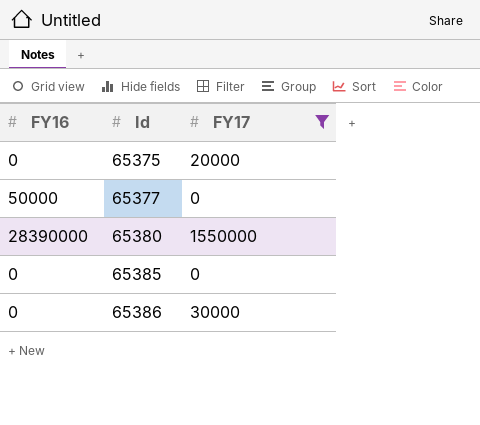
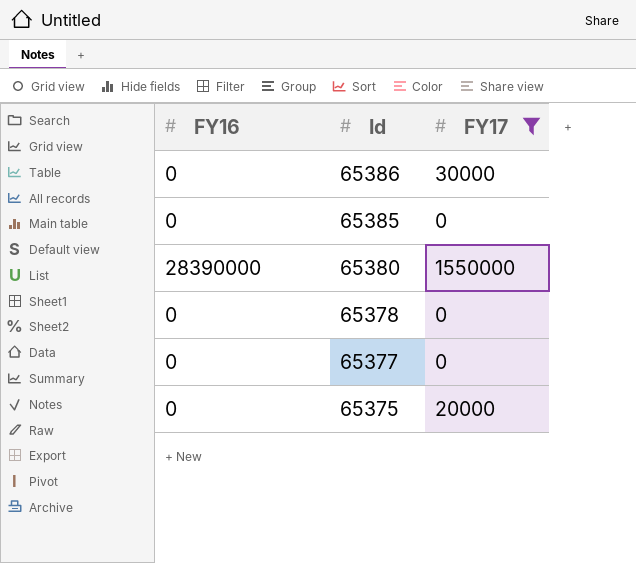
row order: Id ascending -> Id descending
row 65378: none -> 0 | 0
65377 | FY16: 50000 -> 0

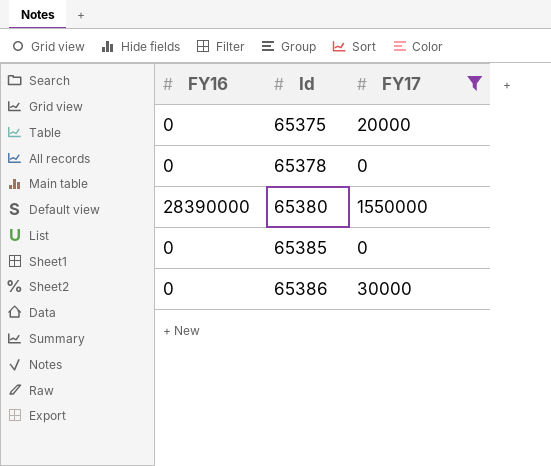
row order: Id descending -> Id ascending
row 65377: 0 | 0 -> none

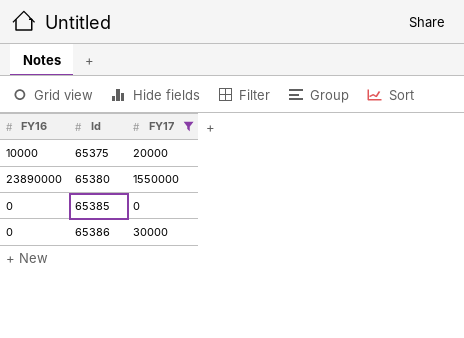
row 65378: 0 | 0 -> none
65375 | FY16: 0 -> 10000
65380 | FY16: 28390000 -> 23890000

